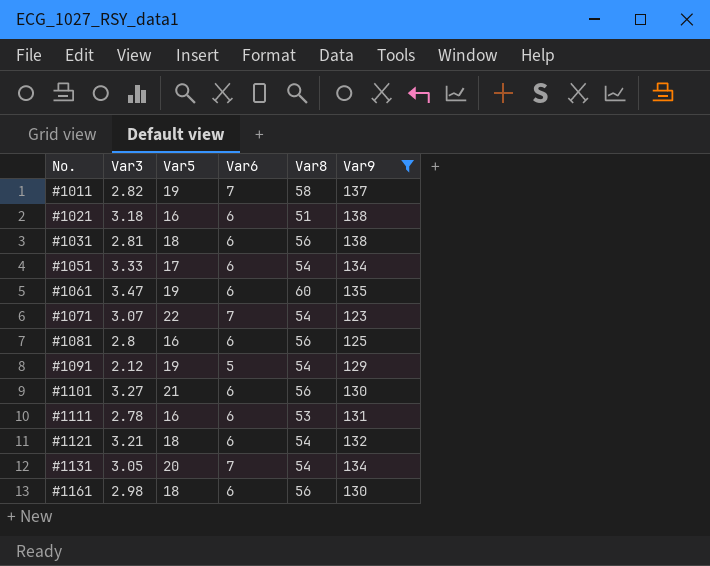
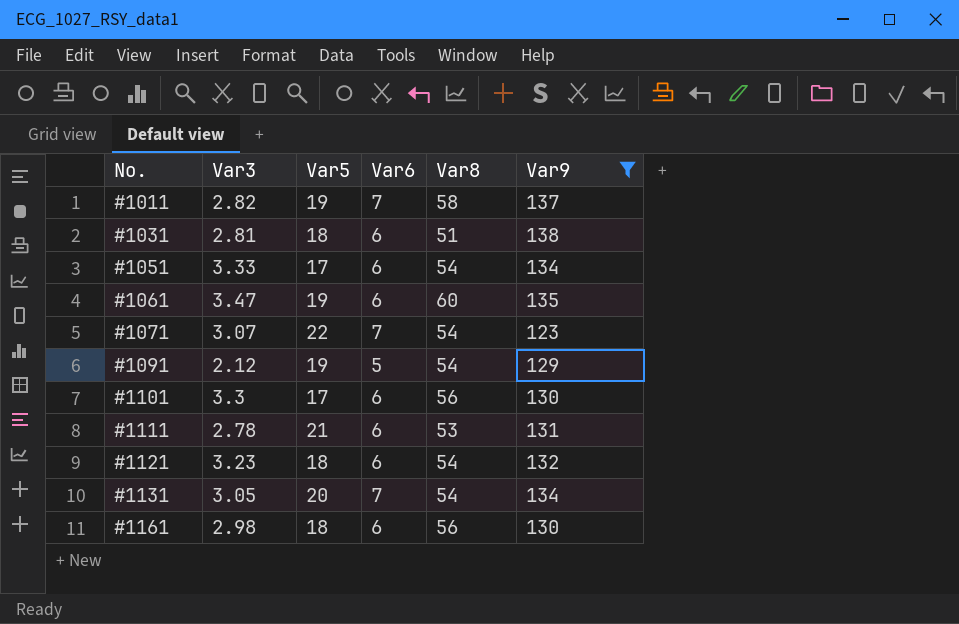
row #1021: 3.18 | 16 | 6 | 51 | 138 -> none
row #1081: 2.8 | 16 | 6 | 56 | 125 -> none
#1031 | Var8: 56 -> 51
#1101 | Var3: 3.27 -> 3.3
#1101 | Var5: 21 -> 17
#1111 | Var5: 16 -> 21
#1121 | Var3: 3.21 -> 3.23

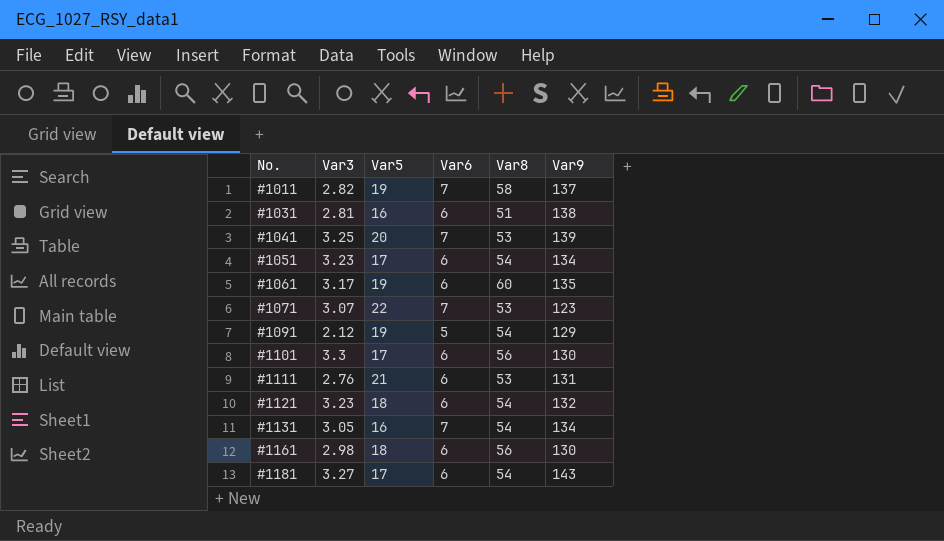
filter: Var9 <= 138 -> none
#1031 | Var5: 18 -> 16
#1051 | Var3: 3.33 -> 3.23
#1061 | Var3: 3.47 -> 3.17
#1071 | Var8: 54 -> 53
#1111 | Var3: 2.78 -> 2.76
#1131 | Var5: 20 -> 16

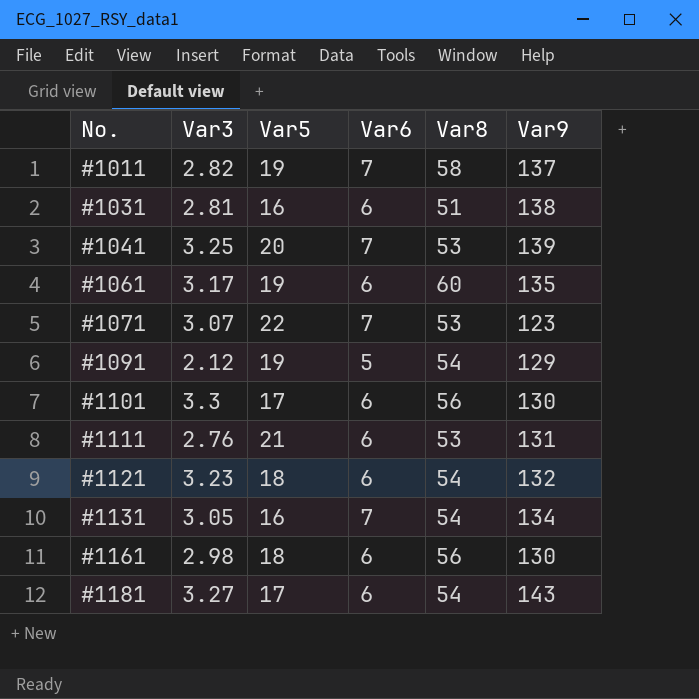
row #1051: 3.23 | 17 | 6 | 54 | 134 -> none

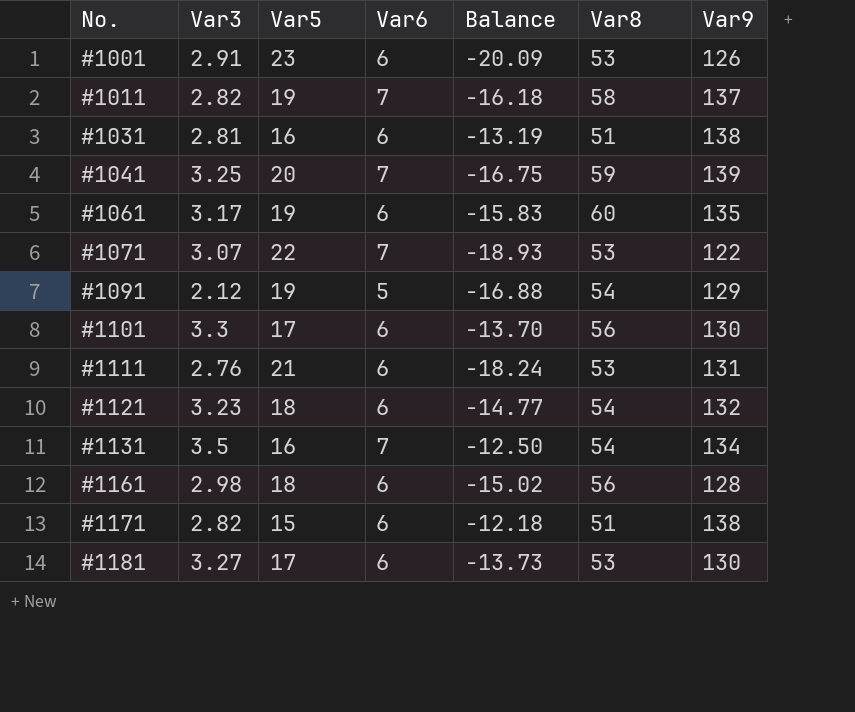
column Balance | formula: none -> [Var3] - [Var5]
row #1001: none -> 2.91 | 23 | 6 | -20.09 | 53 | 126
#1041 | Var8: 53 -> 59
#1071 | Var9: 123 -> 122
#1131 | Var3: 3.05 -> 3.5
#1161 | Var9: 130 -> 128
row #1171: none -> 2.82 | 15 | 6 | -12.18 | 51 | 138
#1181 | Var8: 54 -> 53
#1181 | Var9: 143 -> 130

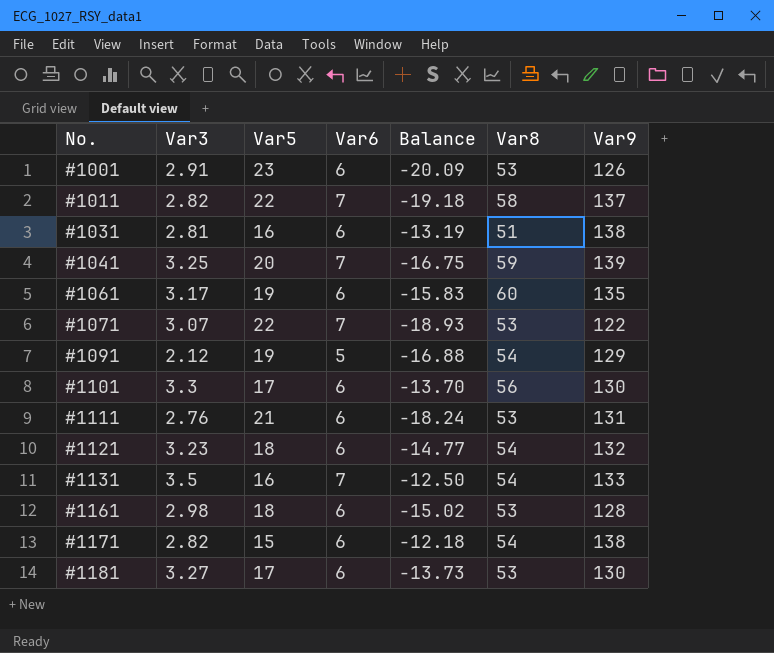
#1011 | Var5: 19 -> 22
#1011 | Balance: -16.18 -> -19.18
#1131 | Var9: 134 -> 133
#1161 | Var8: 56 -> 53
#1171 | Var8: 51 -> 54

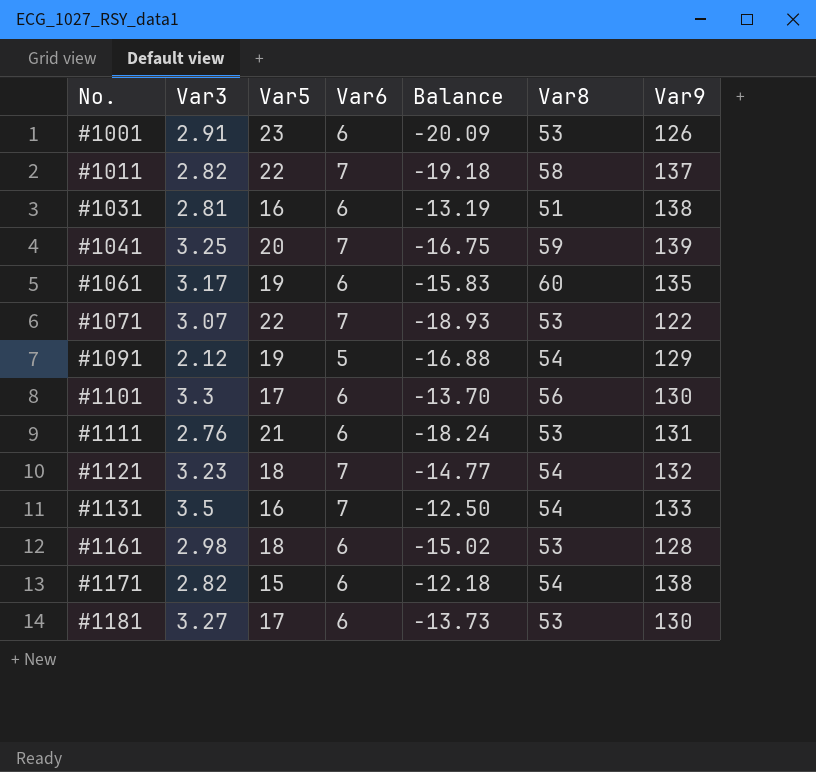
#1121 | Var6: 6 -> 7

